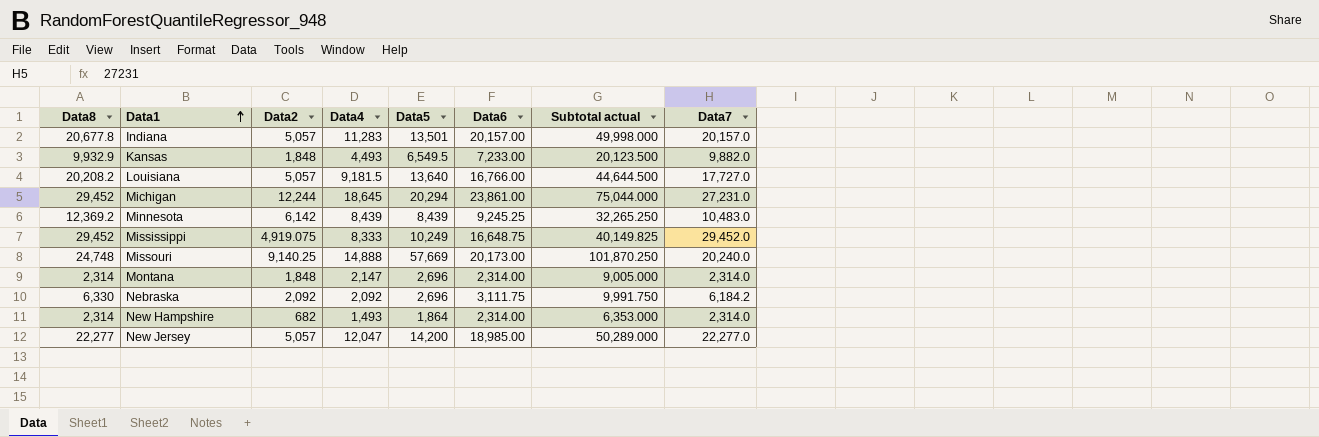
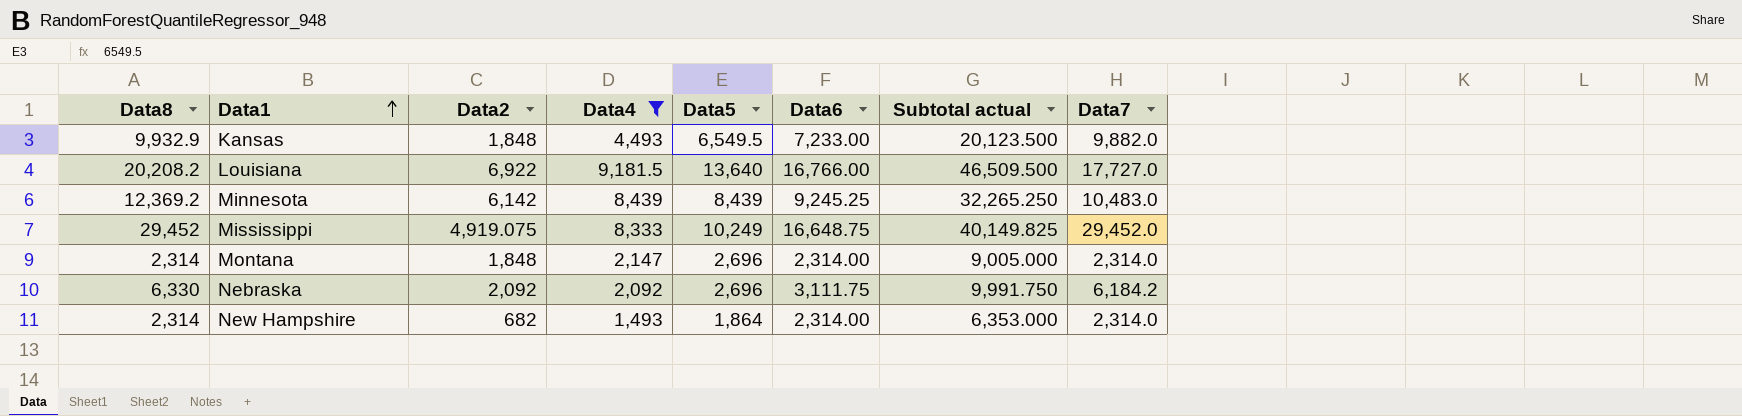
filter: none -> Data4 <= 9,181.5
Louisiana | Data2: 5,057 -> 6,922
Louisiana | Subtotal actual: 44,644.500 -> 46,509.500

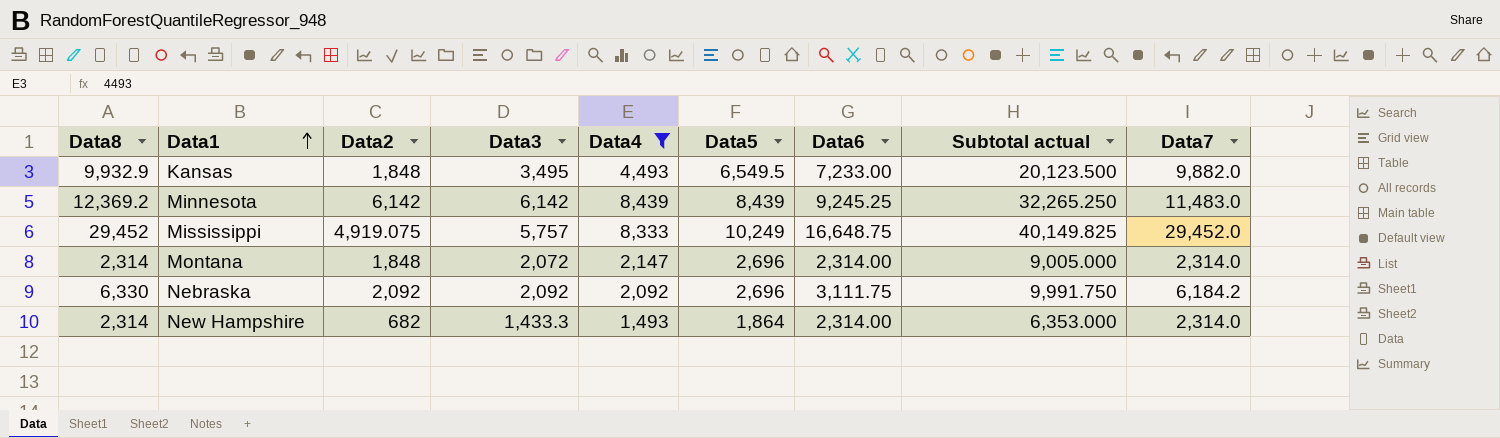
column Data3 | position: none -> 4
row Louisiana: 20,208.2 | 6,922 | 9,181.5 | 13,640 | 16,766.00 | 46,509.500 | 17,727.0 -> none
Minnesota | Data7: 10,483.0 -> 11,483.0

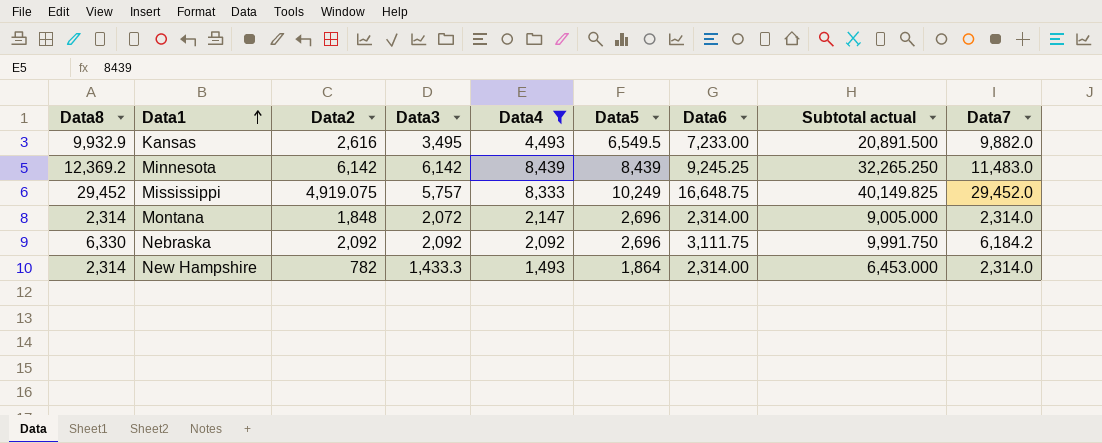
Kansas | Data2: 1,848 -> 2,616
Kansas | Subtotal actual: 20,123.500 -> 20,891.500
New Hampshire | Data2: 682 -> 782
New Hampshire | Subtotal actual: 6,353.000 -> 6,453.000

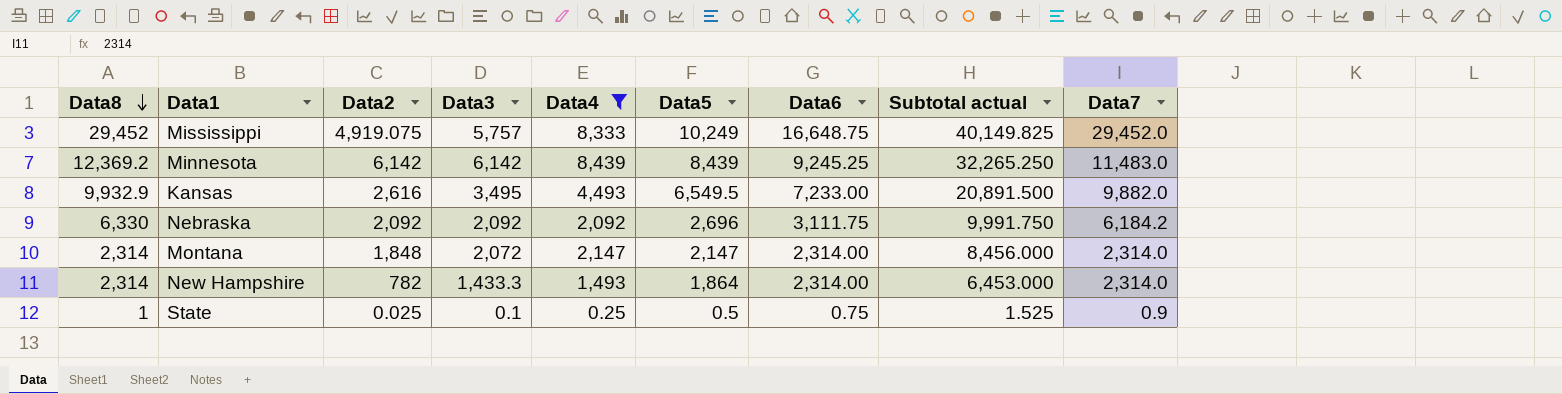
row order: Data1 ascending -> Data8 descending
Montana | Data5: 2,696 -> 2,147
Montana | Subtotal actual: 9,005.000 -> 8,456.000
row State: none -> 1 | 0.025 | 0.1 | 0.25 | 0.5 | 0.75 | 1.525 | 0.9

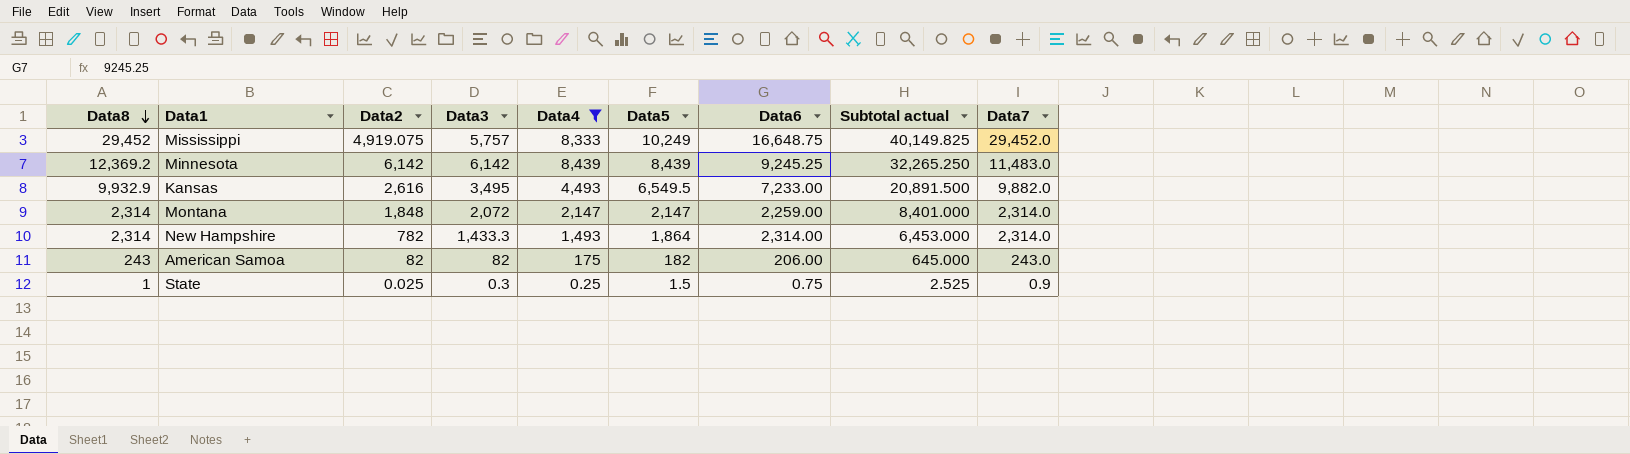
row Nebraska: 6,330 | 2,092 | 2,092 | 2,092 | 2,696 | 3,111.75 | 9,991.750 | 6,184.2 -> none
Montana | Data6: 2,314.00 -> 2,259.00
Montana | Subtotal actual: 8,456.000 -> 8,401.000
row American Samoa: none -> 243 | 82 | 82 | 175 | 182 | 206.00 | 645.000 | 243.0
State | Data3: 0.1 -> 0.3
State | Data5: 0.5 -> 1.5
State | Subtotal actual: 1.525 -> 2.525

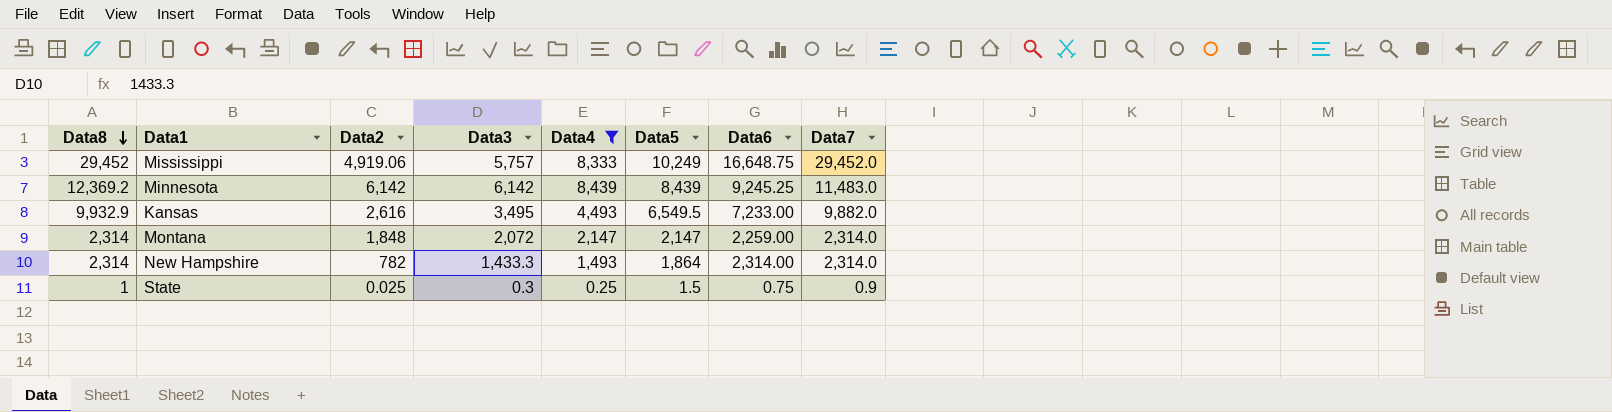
column Subtotal actual | formula: [Data2] + [Data4] + [Data5] + [Data6] -> none
row American Samoa: 243 | 82 | 82 | 175 | 182 | 206.00 | 645.000 | 243.0 -> none
Mississippi | Data2: 4,919.075 -> 4,919.06

